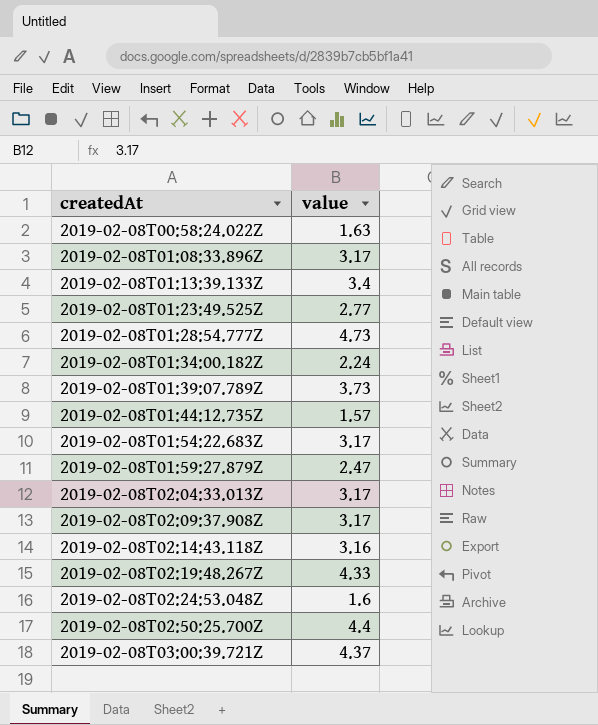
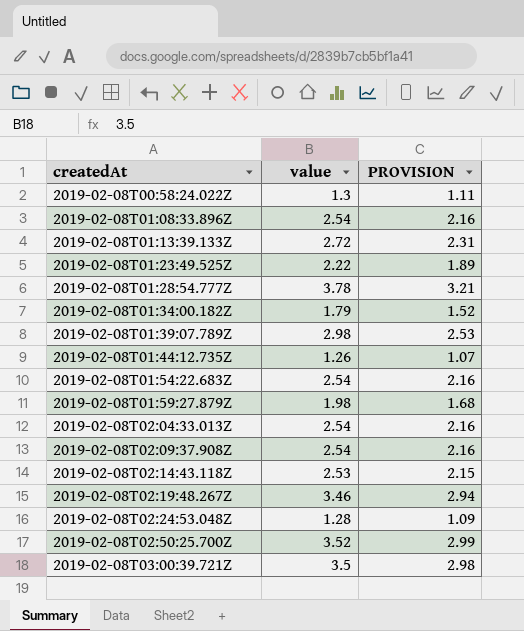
column PROVISION | formula: none -> [value] * 0.85
2019-02-08T00:58:24.022Z | value: 1.63 -> 1.3
2019-02-08T01:08:33.896Z | value: 3.17 -> 2.54
2019-02-08T01:13:39.133Z | value: 3.4 -> 2.72
2019-02-08T01:23:49.525Z | value: 2.77 -> 2.22
2019-02-08T01:28:54.777Z | value: 4.73 -> 3.78
2019-02-08T01:34:00.182Z | value: 2.24 -> 1.79
2019-02-08T01:39:07.789Z | value: 3.73 -> 2.98
2019-02-08T01:44:12.735Z | value: 1.57 -> 1.26
2019-02-08T01:54:22.683Z | value: 3.17 -> 2.54
2019-02-08T01:59:27.879Z | value: 2.47 -> 1.98
2019-02-08T02:04:33.013Z | value: 3.17 -> 2.54
2019-02-08T02:09:37.908Z | value: 3.17 -> 2.54
2019-02-08T02:14:43.118Z | value: 3.16 -> 2.53
2019-02-08T02:19:48.267Z | value: 4.33 -> 3.46
2019-02-08T02:24:53.048Z | value: 1.6 -> 1.28
2019-02-08T02:50:25.700Z | value: 4.4 -> 3.52
2019-02-08T03:00:39.721Z | value: 4.37 -> 3.5

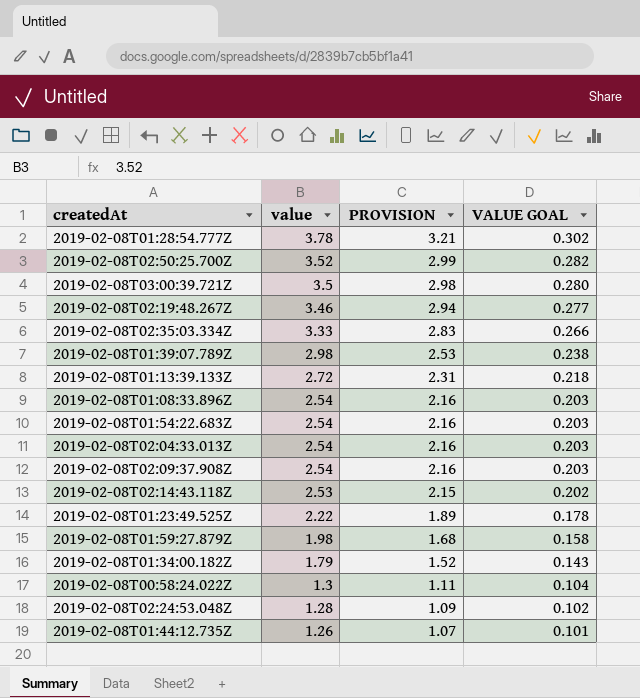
row order: createdAt ascending -> value descending
column VALUE GOAL | formula: none -> [value] * 0.08
row 2019-02-08T02:35:03.334Z: none -> 3.33 | 2.83 | 0.266

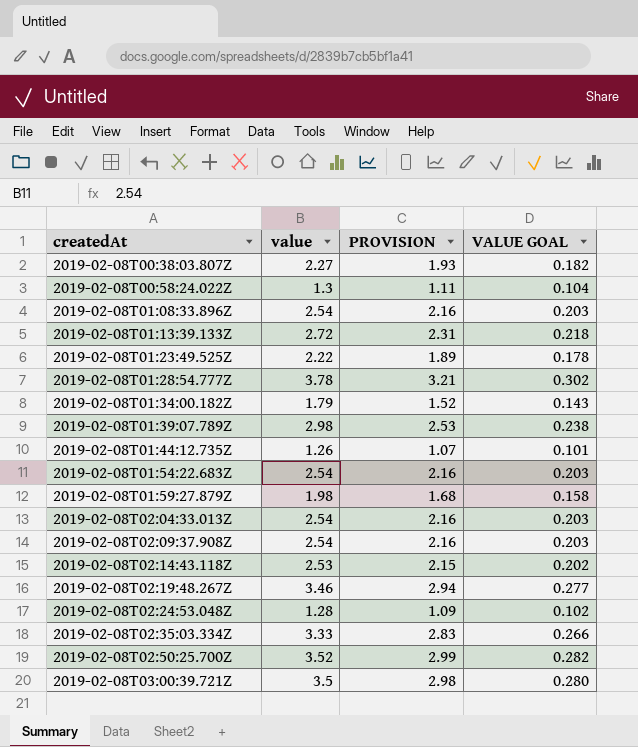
row order: value descending -> createdAt ascending
row 2019-02-08T00:38:03.807Z: none -> 2.27 | 1.93 | 0.182

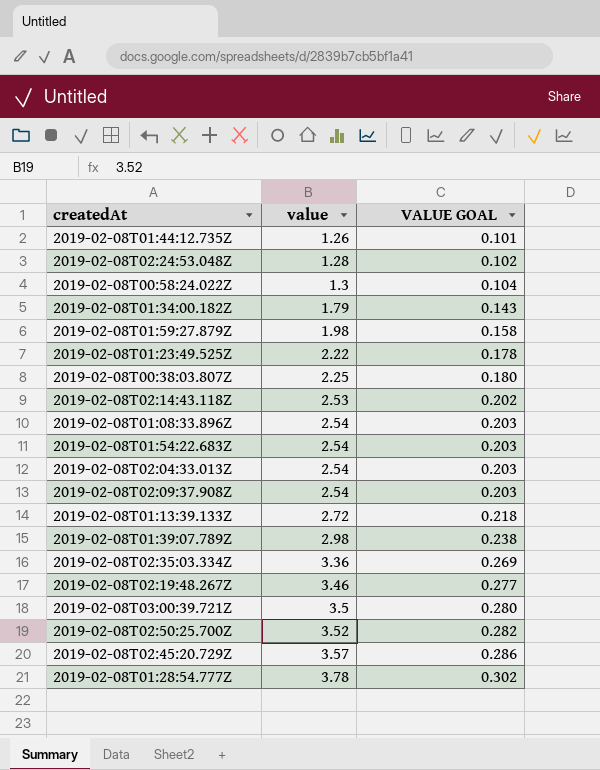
row order: createdAt ascending -> value ascending
column PROVISION | formula: [value] * 0.85 -> none
2019-02-08T00:38:03.807Z | value: 2.27 -> 2.25
2019-02-08T00:38:03.807Z | VALUE GOAL: 0.182 -> 0.180
2019-02-08T02:35:03.334Z | value: 3.33 -> 3.36
2019-02-08T02:35:03.334Z | VALUE GOAL: 0.266 -> 0.269
row 2019-02-08T02:45:20.729Z: none -> 3.57 | 0.286

